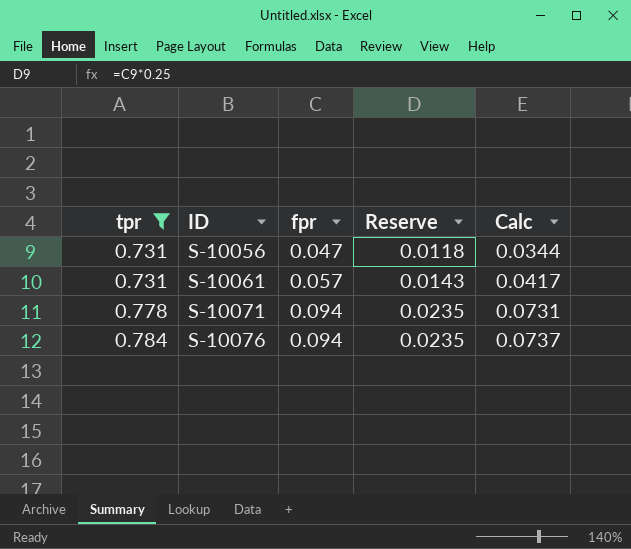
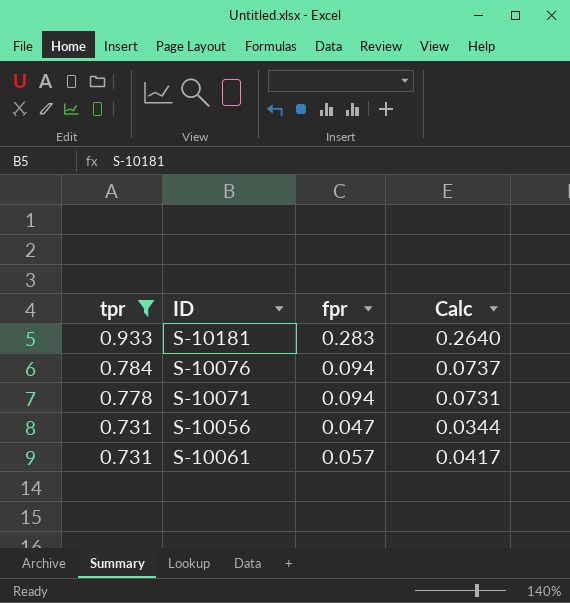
row order: tpr ascending -> tpr descending
column Reserve | formula: [fpr] * 0.25 -> none
row S-10181: none -> 0.933 | 0.283 | 0.2640

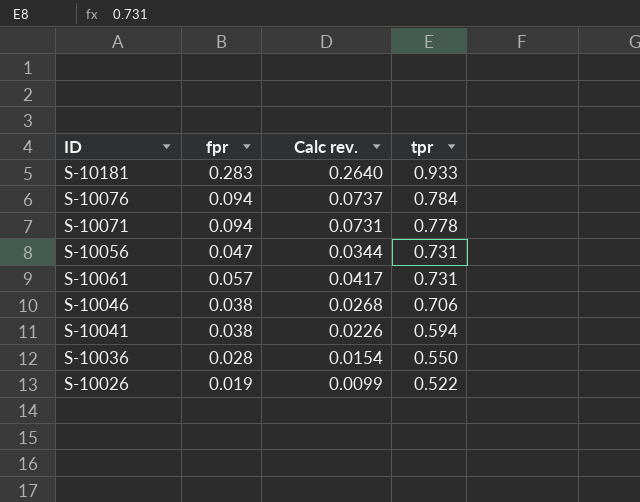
filter: tpr >= 0.731 -> none
column name: Calc -> Calc rev.
column tpr | position: 1 -> 4

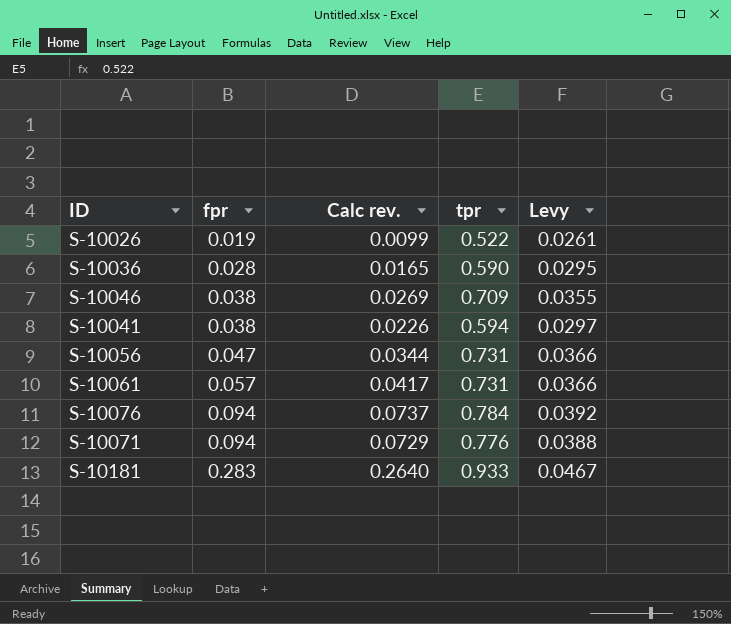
row order: tpr descending -> fpr ascending
column Levy | formula: none -> [tpr] * 0.05
S-10036 | Calc rev.: 0.0154 -> 0.0165
S-10036 | tpr: 0.550 -> 0.590
S-10046 | Calc rev.: 0.0268 -> 0.0269
S-10046 | tpr: 0.706 -> 0.709
S-10071 | Calc rev.: 0.0731 -> 0.0729
S-10071 | tpr: 0.778 -> 0.776

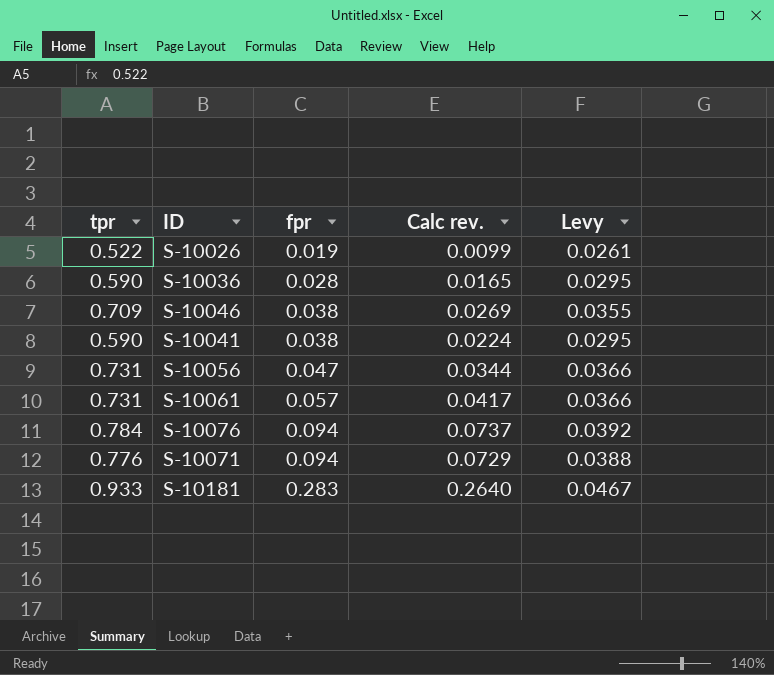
column tpr | position: 4 -> 1
S-10041 | tpr: 0.594 -> 0.590
S-10041 | Calc rev.: 0.0226 -> 0.0224
S-10041 | Levy: 0.0297 -> 0.0295

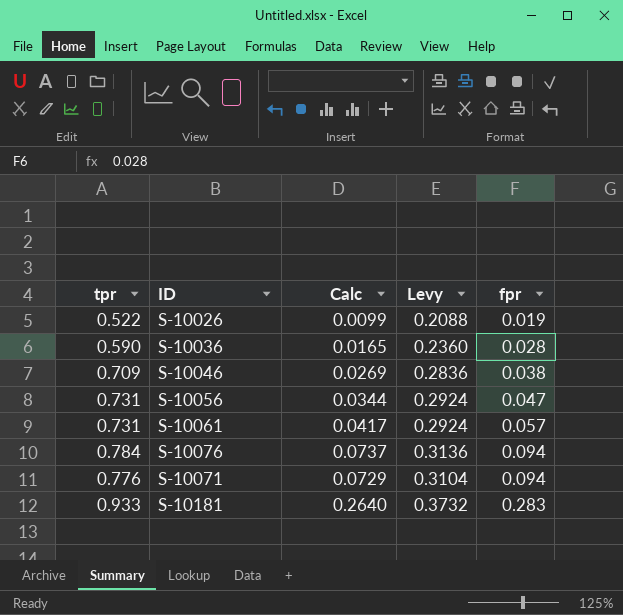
column name: Calc rev. -> Calc
column Levy | formula: [tpr] * 0.05 -> [tpr] * 0.4
column fpr | position: 3 -> 5
row S-10041: 0.590 | 0.038 | 0.0224 | 0.0295 -> none

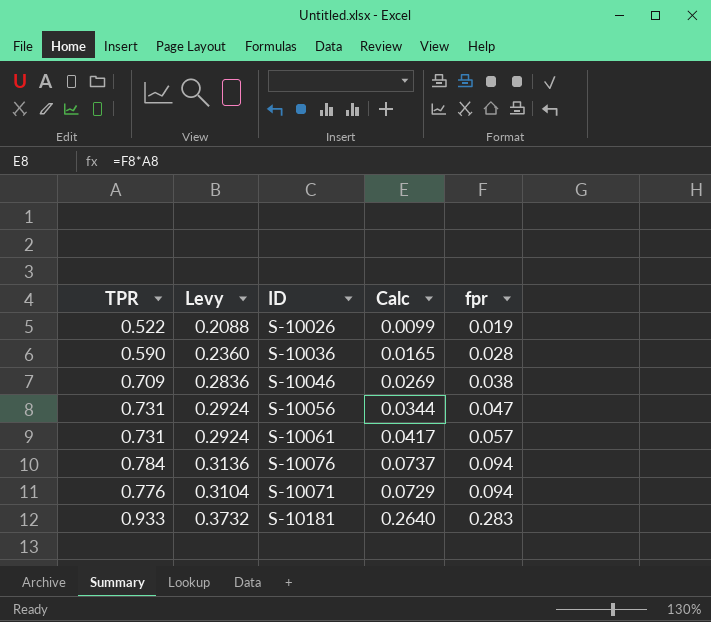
column name: tpr -> TPR
column Levy | position: 4 -> 2

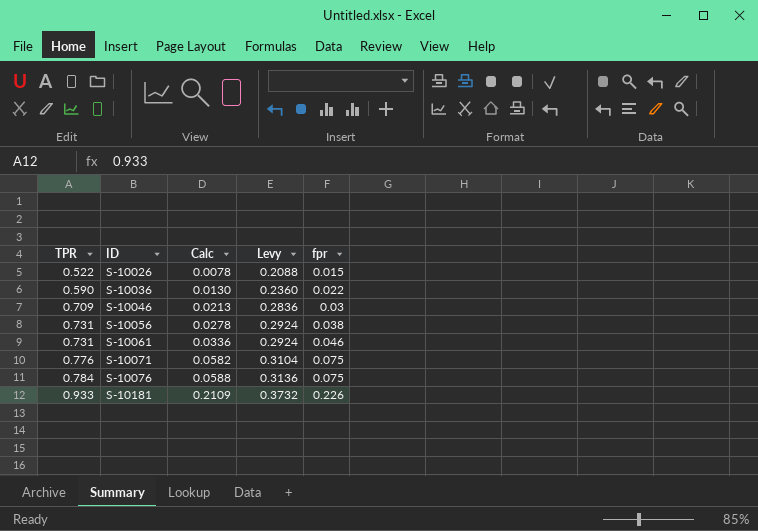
row order: fpr ascending -> TPR ascending
column Levy | position: 2 -> 4
S-10026 | Calc: 0.0099 -> 0.0078
S-10026 | fpr: 0.019 -> 0.015
S-10036 | Calc: 0.0165 -> 0.0130
S-10036 | fpr: 0.028 -> 0.022
S-10046 | Calc: 0.0269 -> 0.0213
S-10046 | fpr: 0.038 -> 0.03
S-10056 | Calc: 0.0344 -> 0.0278
S-10056 | fpr: 0.047 -> 0.038
S-10061 | Calc: 0.0417 -> 0.0336
S-10061 | fpr: 0.057 -> 0.046
S-10071 | Calc: 0.0729 -> 0.0582
S-10071 | fpr: 0.094 -> 0.075
S-10076 | Calc: 0.0737 -> 0.0588
S-10076 | fpr: 0.094 -> 0.075
S-10181 | Calc: 0.2640 -> 0.2109
S-10181 | fpr: 0.283 -> 0.226

